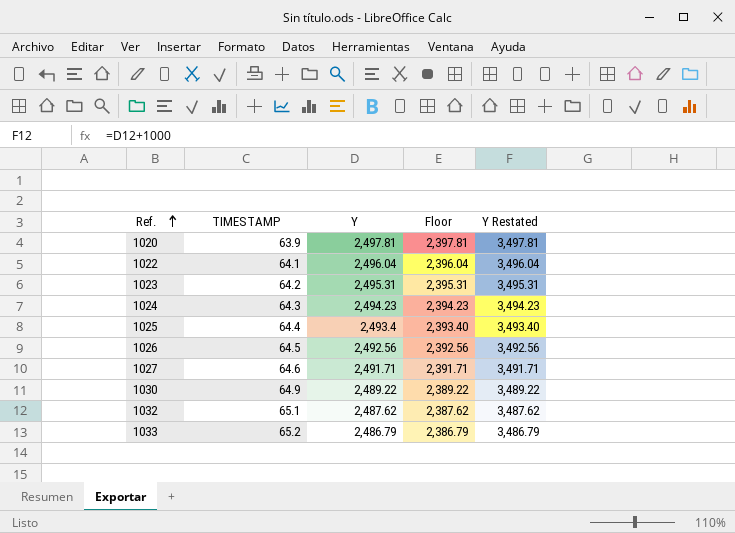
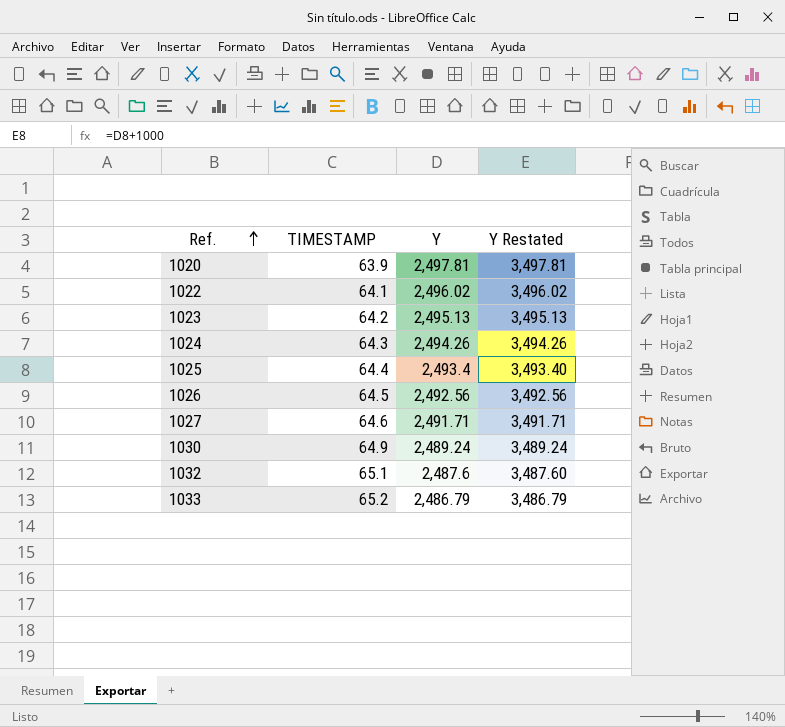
column Floor | formula: [Y] - 100 -> none
1022 | Y: 2,496.04 -> 2,496.02
1022 | Y Restated: 3,496.04 -> 3,496.02
1023 | Y: 2,495.31 -> 2,495.13
1023 | Y Restated: 3,495.31 -> 3,495.13
1024 | Y: 2,494.23 -> 2,494.26
1024 | Y Restated: 3,494.23 -> 3,494.26
1030 | Y: 2,489.22 -> 2,489.24
1030 | Y Restated: 3,489.22 -> 3,489.24
1032 | Y: 2,487.62 -> 2,487.6
1032 | Y Restated: 3,487.62 -> 3,487.60

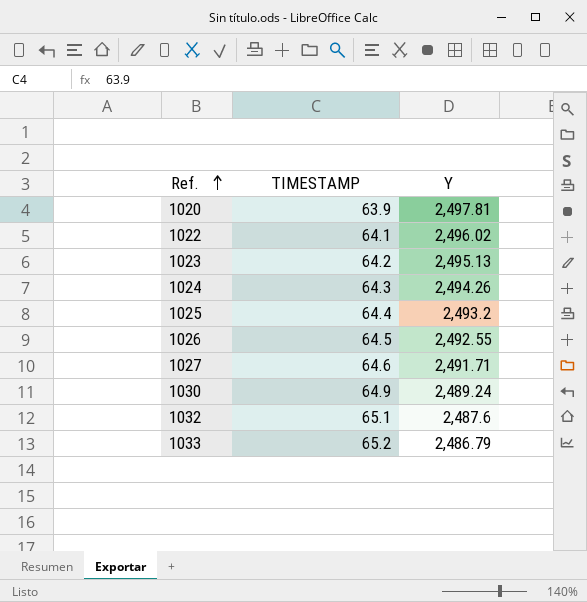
column Y Restated | formula: [Y] + 1000 -> none
1025 | Y: 2,493.4 -> 2,493.2
1026 | Y: 2,492.56 -> 2,492.55

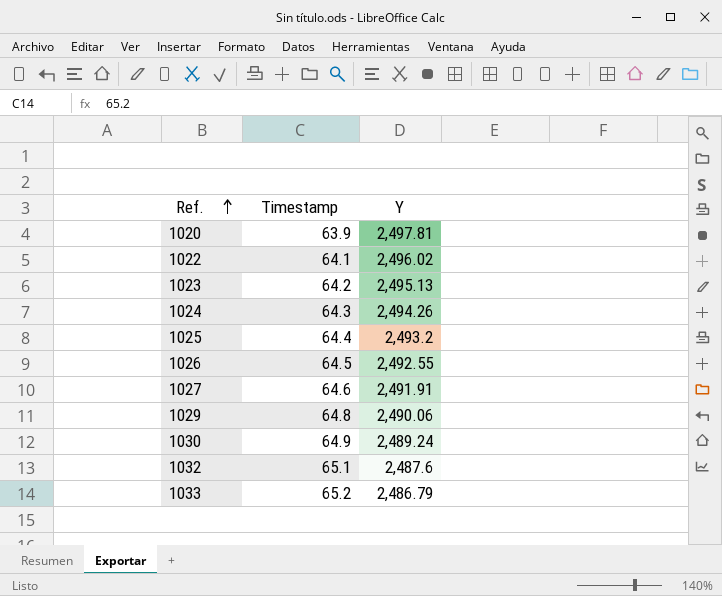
column name: TIMESTAMP -> Timestamp
1027 | Y: 2,491.71 -> 2,491.91
row 1029: none -> 64.8 | 2,490.06

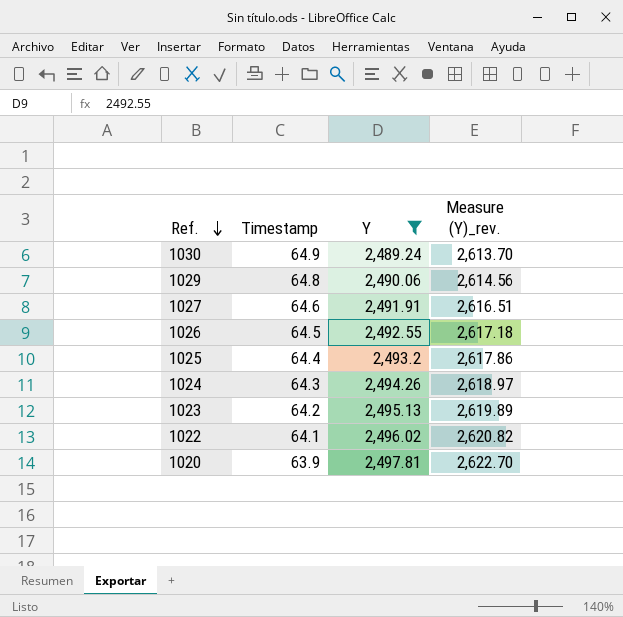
filter: none -> Y >= 2,489.24
row order: Ref. ascending -> Ref. descending
column Measure (Y)_rev. | formula: none -> [Y] * 1.05

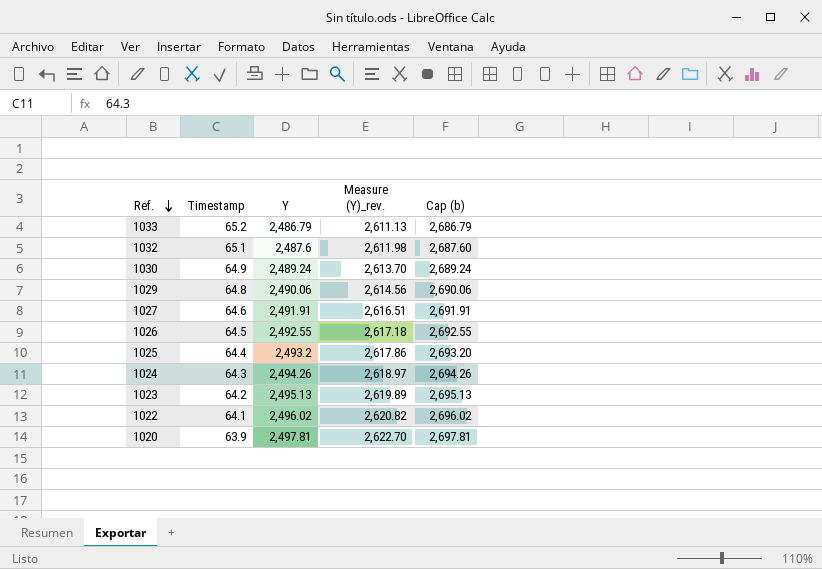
filter: Y >= 2,489.24 -> none
column Cap (b) | formula: none -> [Y] + 200

